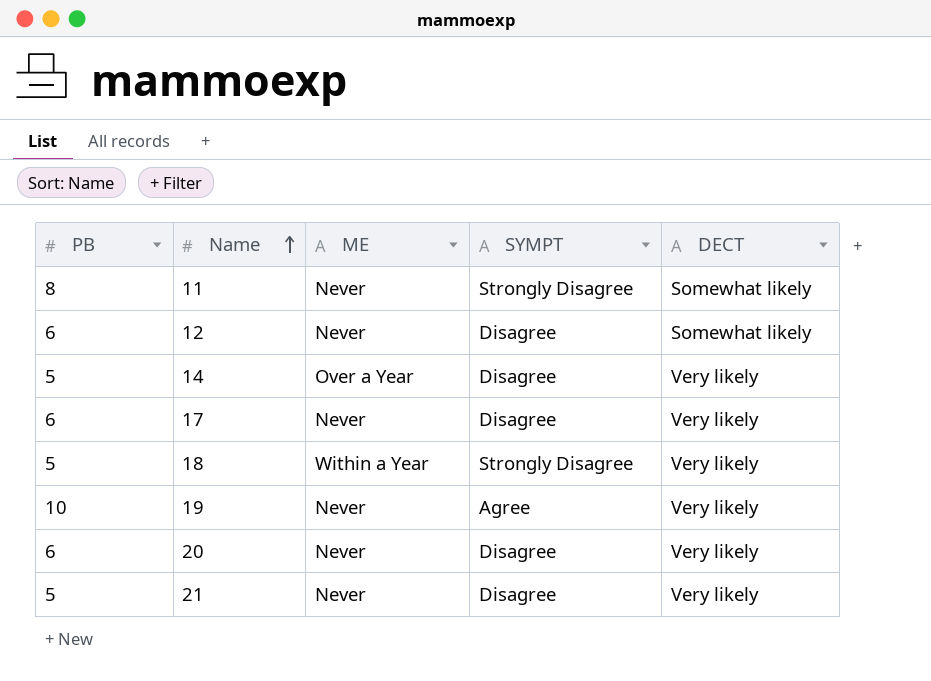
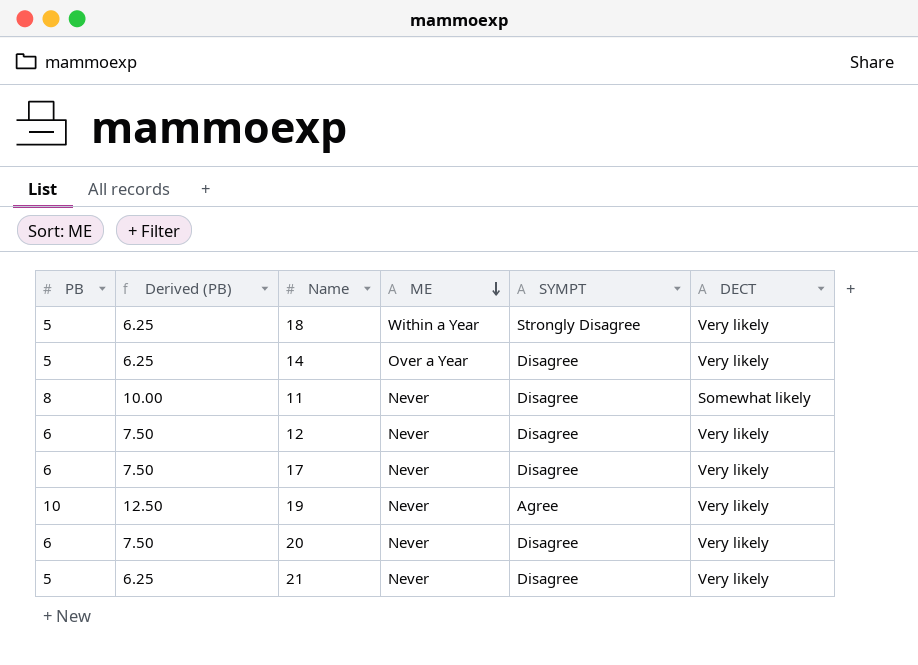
row order: Name ascending -> ME descending
column Derived (PB) | formula: none -> [PB] * 1.25
11 | SYMPT: Strongly Disagree -> Disagree
12 | DECT: Somewhat likely -> Very likely

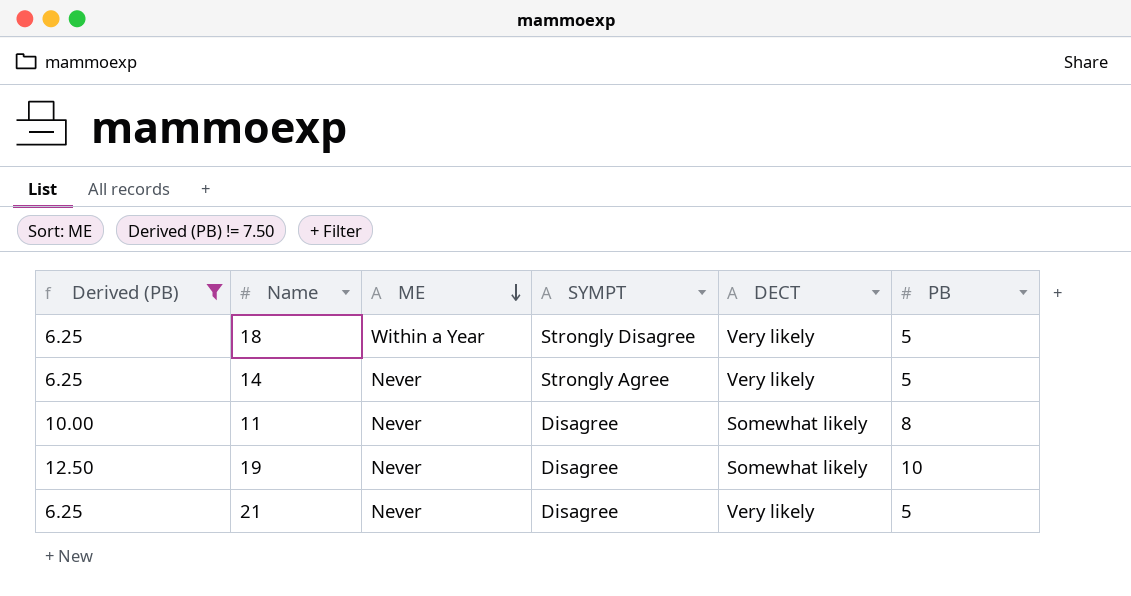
filter: none -> Derived (PB) != 7.50
column PB | position: 1 -> 6
14 | ME: Over a Year -> Never
14 | SYMPT: Disagree -> Strongly Agree
19 | SYMPT: Agree -> Disagree
19 | DECT: Very likely -> Somewhat likely

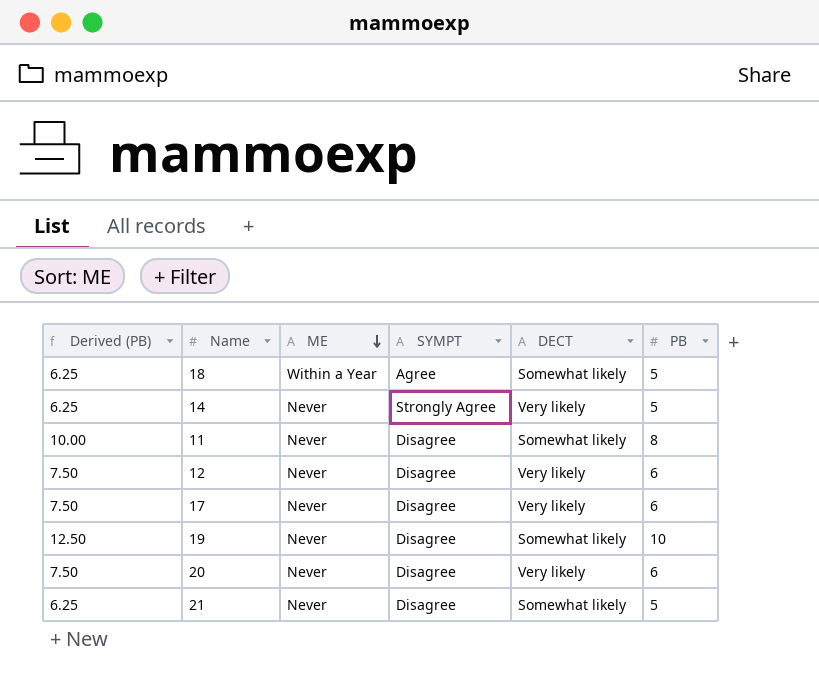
filter: Derived (PB) != 7.50 -> none
18 | SYMPT: Strongly Disagree -> Agree
18 | DECT: Very likely -> Somewhat likely
21 | DECT: Very likely -> Somewhat likely

